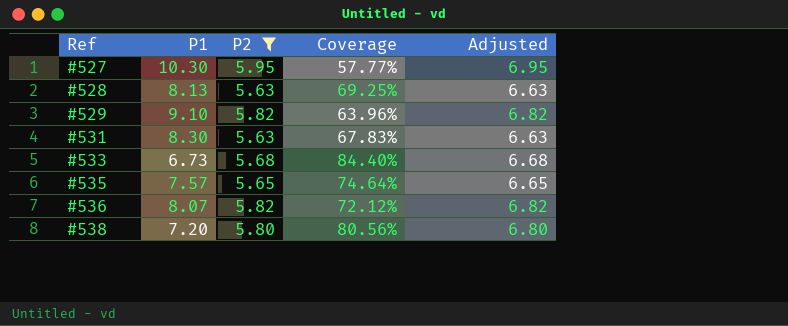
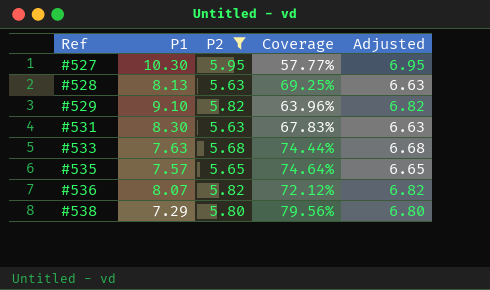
#533 | P1: 6.73 -> 7.63
#533 | Coverage: 84.40% -> 74.44%
#538 | P1: 7.20 -> 7.29
#538 | Coverage: 80.56% -> 79.56%

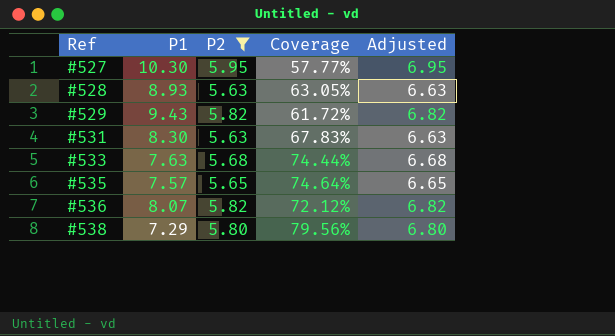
#528 | P1: 8.13 -> 8.93
#528 | Coverage: 69.25% -> 63.05%
#529 | P1: 9.10 -> 9.43
#529 | Coverage: 63.96% -> 61.72%

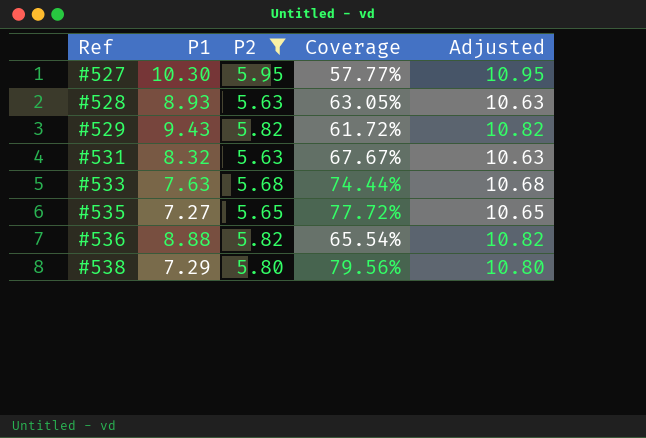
column Adjusted | formula: [P2] + 1 -> [P2] + 5
#531 | P1: 8.30 -> 8.32
#531 | Coverage: 67.83% -> 67.67%
#535 | P1: 7.57 -> 7.27
#535 | Coverage: 74.64% -> 77.72%
#536 | P1: 8.07 -> 8.88
#536 | Coverage: 72.12% -> 65.54%

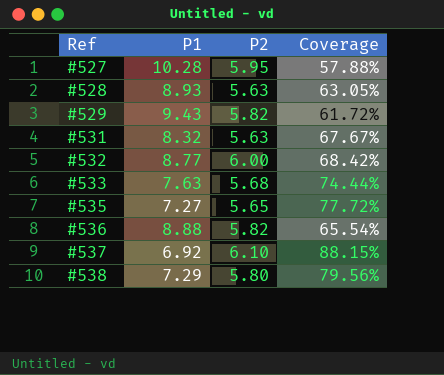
filter: P2 <= 5.95 -> none
column Adjusted | formula: [P2] + 5 -> none
#527 | P1: 10.30 -> 10.28
#527 | Coverage: 57.77% -> 57.88%

